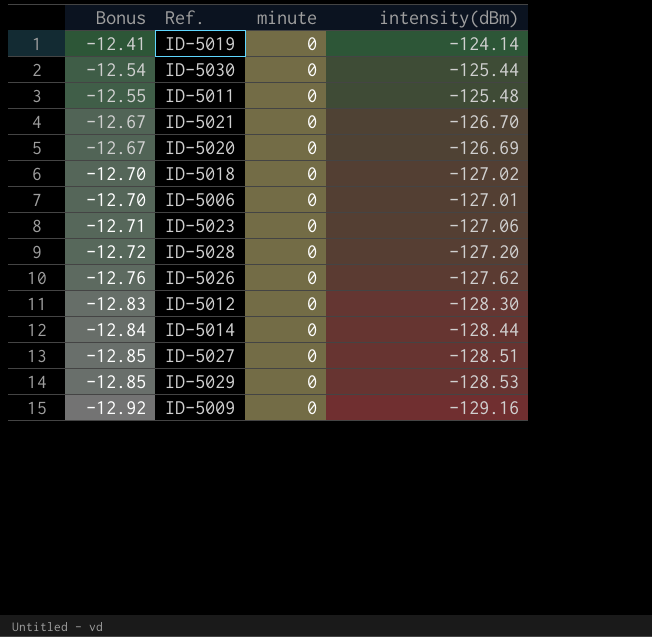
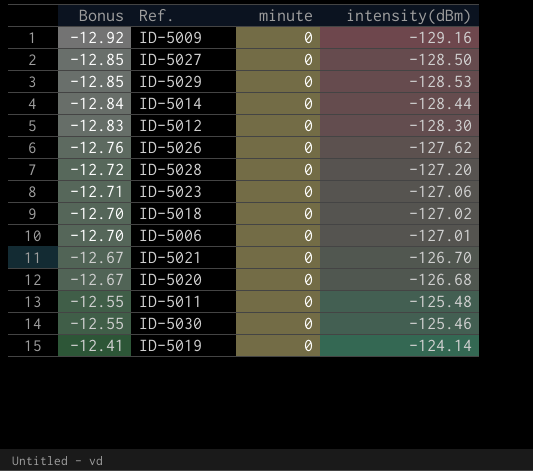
row order: Bonus descending -> Bonus ascending
ID-5027 | intensity(dBm): -128.51 -> -128.50
ID-5020 | intensity(dBm): -126.69 -> -126.68
ID-5030 | Bonus: -12.54 -> -12.55
ID-5030 | intensity(dBm): -125.44 -> -125.46

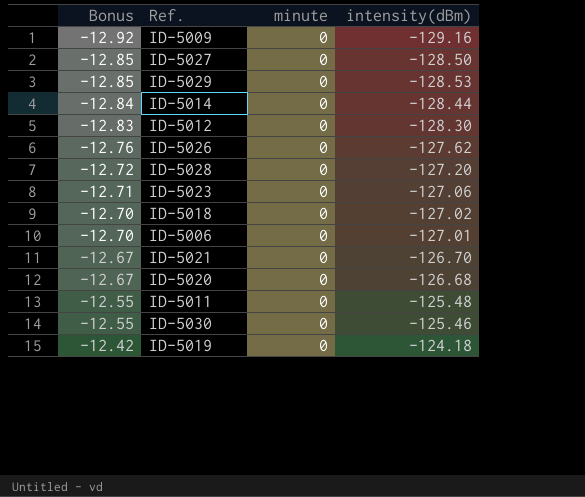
ID-5019 | Bonus: -12.41 -> -12.42
ID-5019 | intensity(dBm): -124.14 -> -124.18

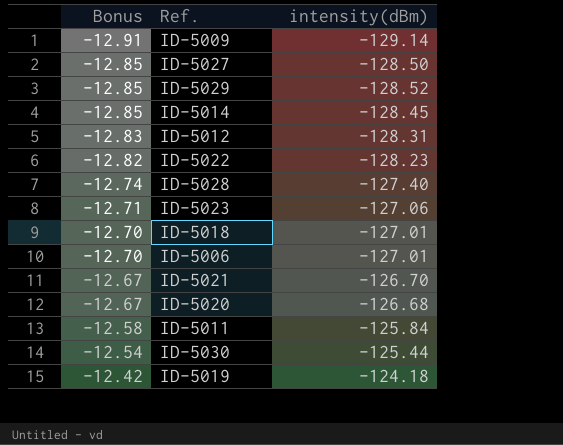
column minute | position: 3 -> none
row ID-5026: -12.76 | 0 | -127.62 -> none
ID-5009 | Bonus: -12.92 -> -12.91
ID-5009 | intensity(dBm): -129.16 -> -129.14
ID-5029 | intensity(dBm): -128.53 -> -128.52
ID-5014 | Bonus: -12.84 -> -12.85
ID-5014 | intensity(dBm): -128.44 -> -128.45
ID-5012 | intensity(dBm): -128.30 -> -128.31
row ID-5022: none -> -12.82 | -128.23
ID-5028 | Bonus: -12.72 -> -12.74
ID-5028 | intensity(dBm): -127.20 -> -127.40
ID-5018 | intensity(dBm): -127.02 -> -127.01
ID-5011 | Bonus: -12.55 -> -12.58
ID-5011 | intensity(dBm): -125.48 -> -125.84
ID-5030 | Bonus: -12.55 -> -12.54
ID-5030 | intensity(dBm): -125.46 -> -125.44

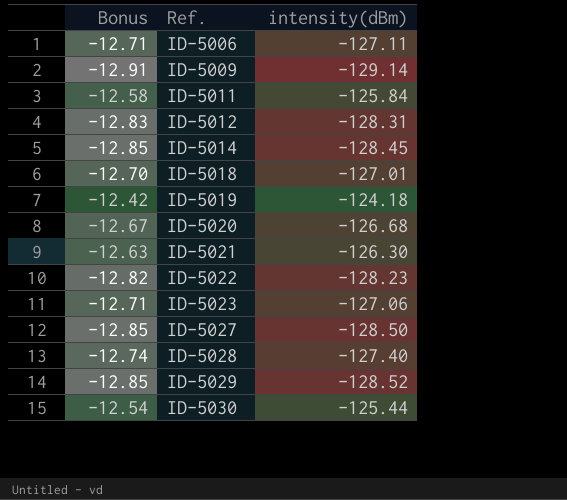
row order: Bonus ascending -> Ref. ascending
ID-5006 | Bonus: -12.70 -> -12.71
ID-5006 | intensity(dBm): -127.01 -> -127.11
ID-5021 | Bonus: -12.67 -> -12.63
ID-5021 | intensity(dBm): -126.70 -> -126.30

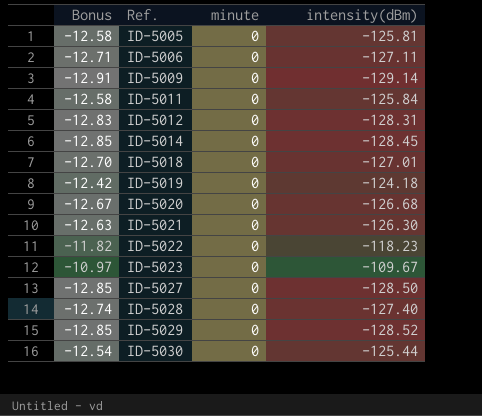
column minute | position: none -> 3
row ID-5005: none -> -12.58 | 0 | -125.81
ID-5022 | Bonus: -12.82 -> -11.82
ID-5022 | intensity(dBm): -128.23 -> -118.23
ID-5023 | Bonus: -12.71 -> -10.97
ID-5023 | intensity(dBm): -127.06 -> -109.67

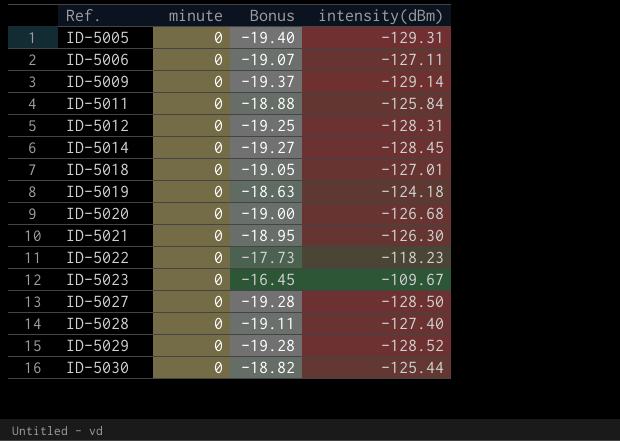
column Bonus | formula: [intensity(dBm)] * 0.1 -> [intensity(dBm)] * 0.15
column Bonus | position: 1 -> 3
ID-5005 | intensity(dBm): -125.81 -> -129.31

